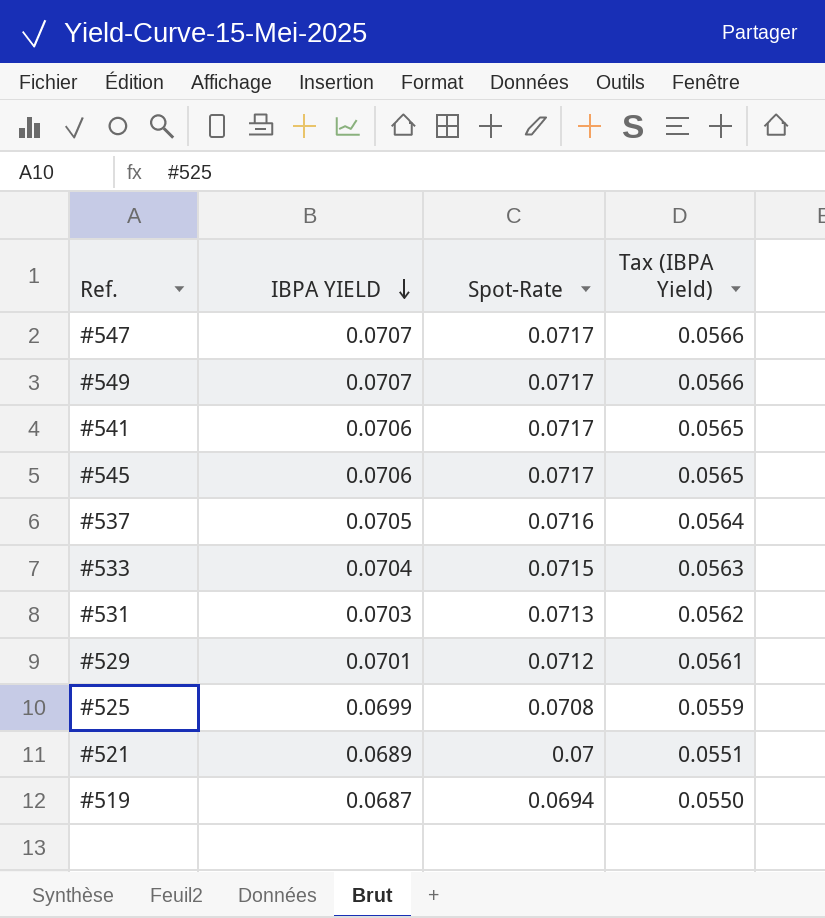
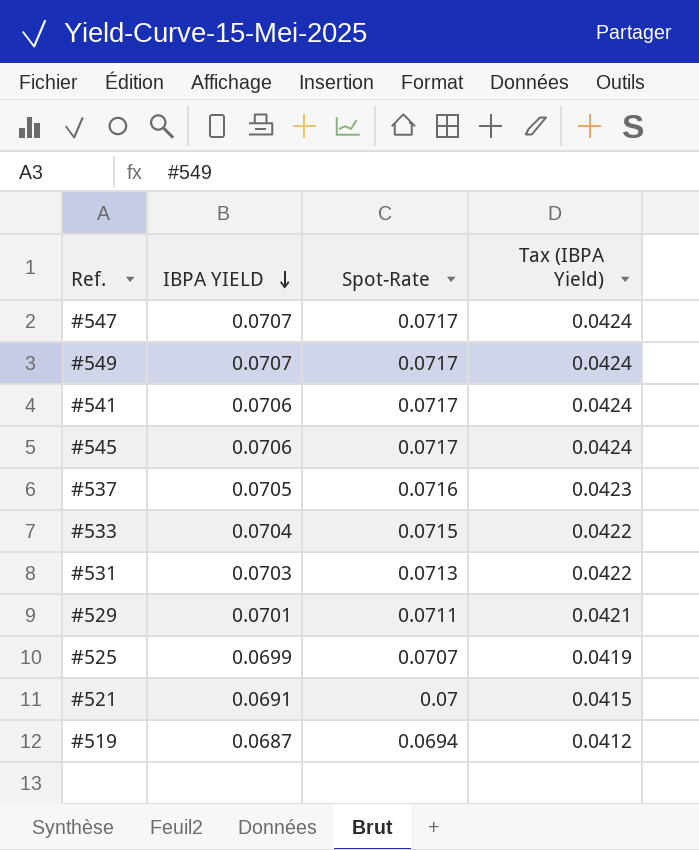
column Tax (IBPA Yield) | formula: [IBPA YIELD] * 0.8 -> [IBPA YIELD] * 0.6
#529 | Spot-Rate: 0.0712 -> 0.0711
#525 | Spot-Rate: 0.0708 -> 0.0707
#521 | IBPA YIELD: 0.0689 -> 0.0691

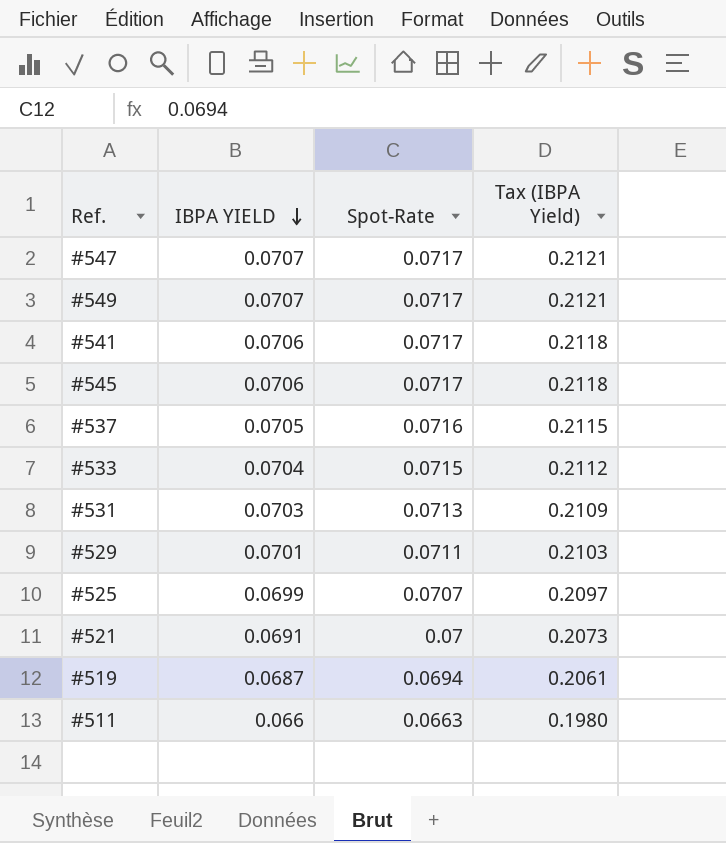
column Tax (IBPA Yield) | formula: [IBPA YIELD] * 0.6 -> [IBPA YIELD] * 3
row #511: none -> 0.066 | 0.0663 | 0.1980

